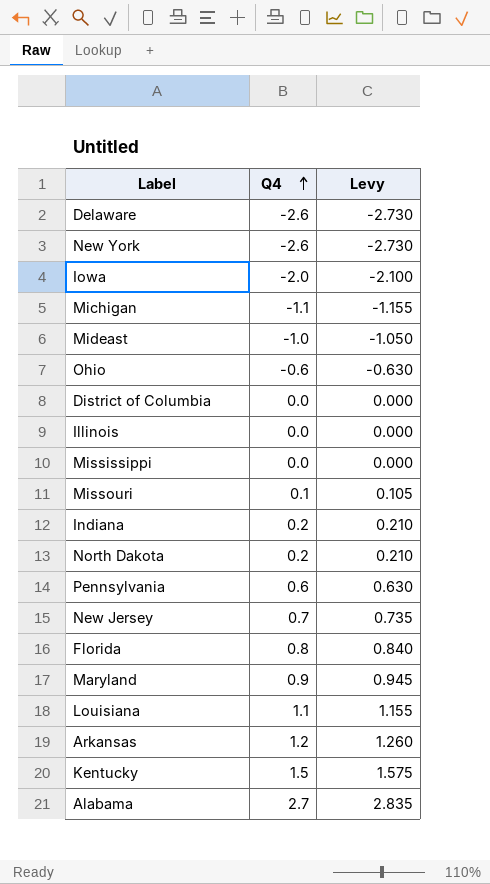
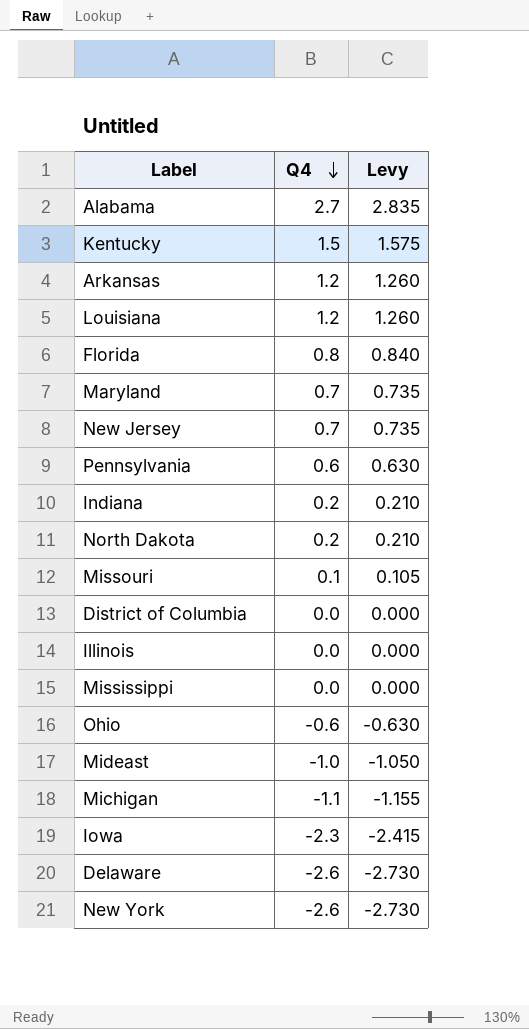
row order: Q4 ascending -> Q4 descending
Louisiana | Q4: 1.1 -> 1.2
Louisiana | Levy: 1.155 -> 1.260
Maryland | Q4: 0.9 -> 0.7
Maryland | Levy: 0.945 -> 0.735
Iowa | Q4: -2.0 -> -2.3
Iowa | Levy: -2.100 -> -2.415

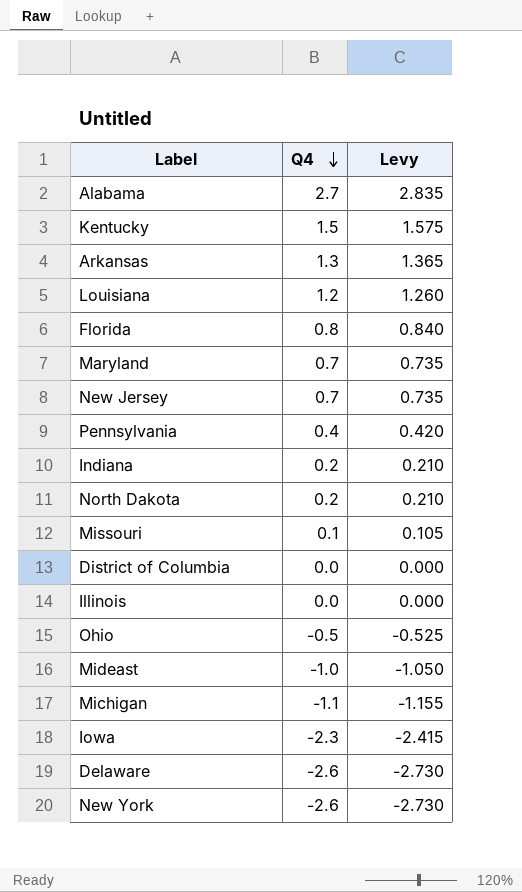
row Mississippi: 0.0 | 0.000 -> none
Arkansas | Q4: 1.2 -> 1.3
Arkansas | Levy: 1.260 -> 1.365
Pennsylvania | Q4: 0.6 -> 0.4
Pennsylvania | Levy: 0.630 -> 0.420
Ohio | Q4: -0.6 -> -0.5
Ohio | Levy: -0.630 -> -0.525

